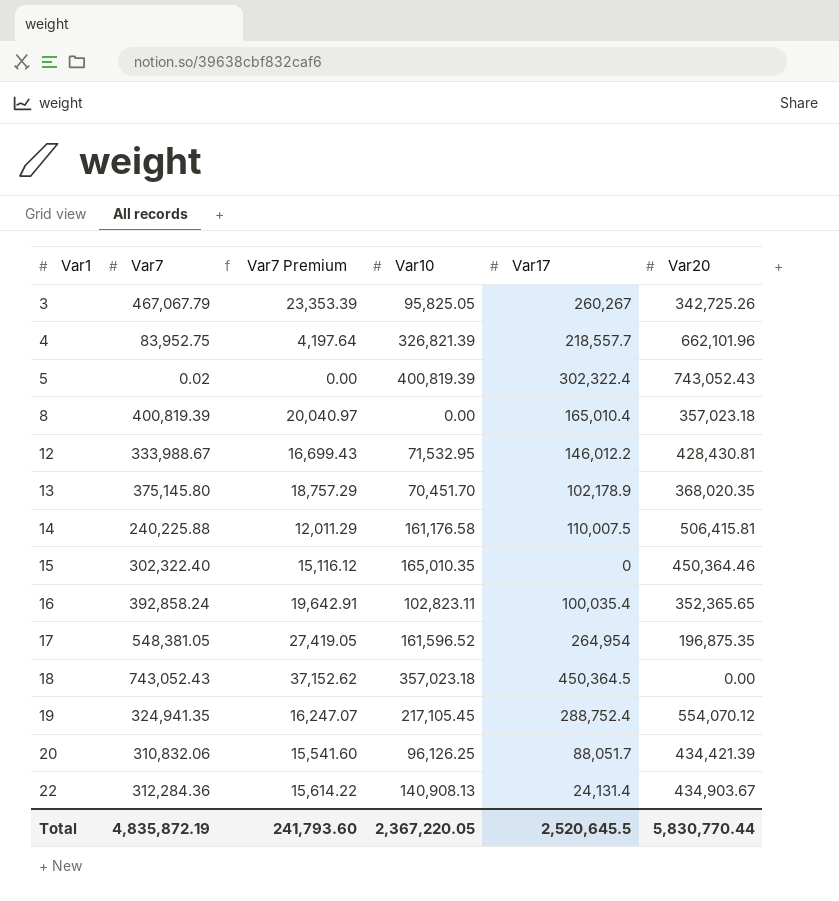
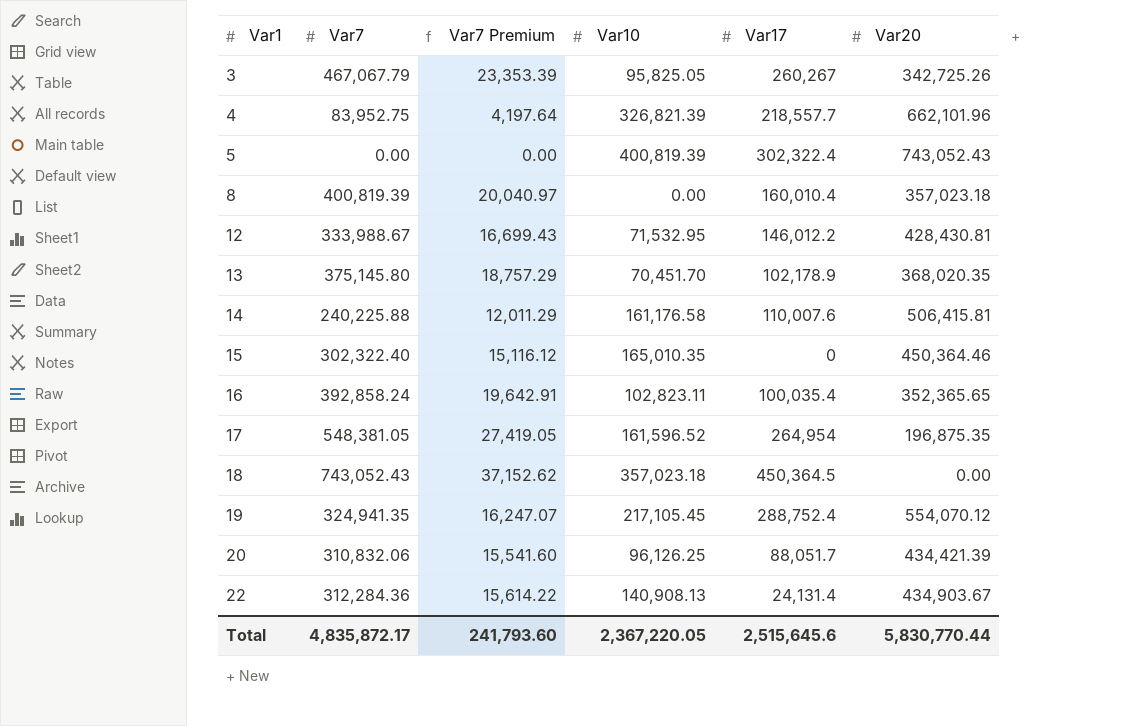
5 | Var7: 0.02 -> 0.00
8 | Var17: 165,010.4 -> 160,010.4
14 | Var17: 110,007.5 -> 110,007.6
Total | Var7: 4,835,872.19 -> 4,835,872.17
Total | Var17: 2,520,645.5 -> 2,515,645.6

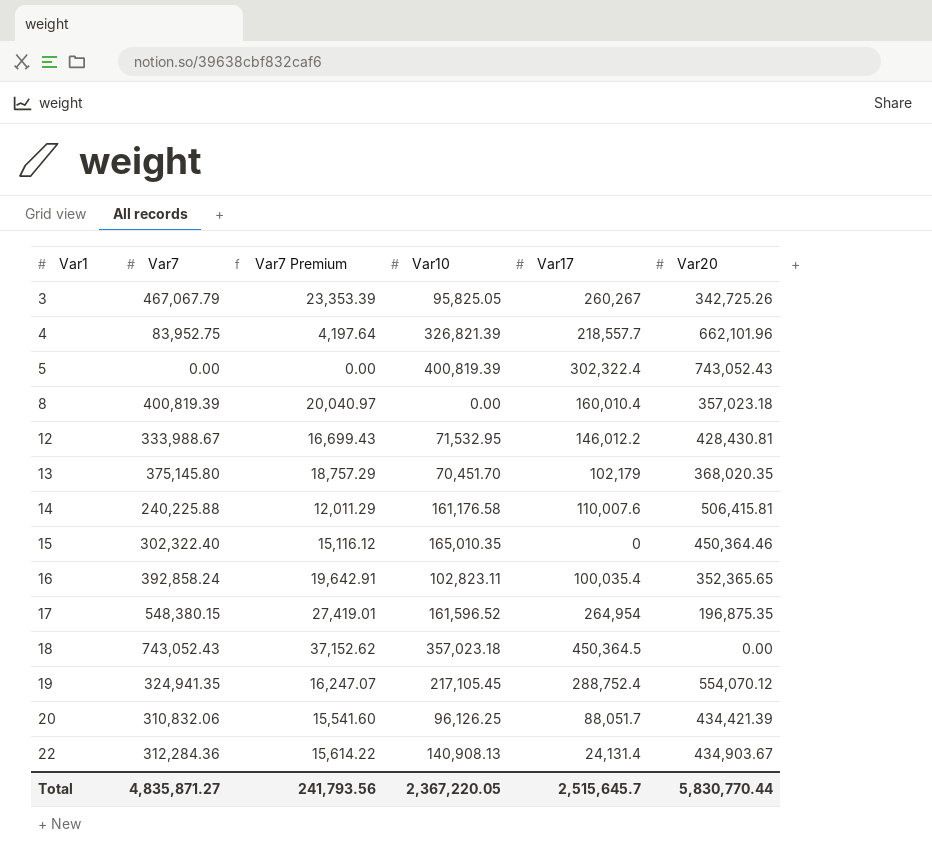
13 | Var17: 102,178.9 -> 102,179
17 | Var7: 548,381.05 -> 548,380.15
17 | Var7 Premium: 27,419.05 -> 27,419.01
Total | Var7: 4,835,872.17 -> 4,835,871.27
Total | Var7 Premium: 241,793.60 -> 241,793.56
Total | Var17: 2,515,645.6 -> 2,515,645.7

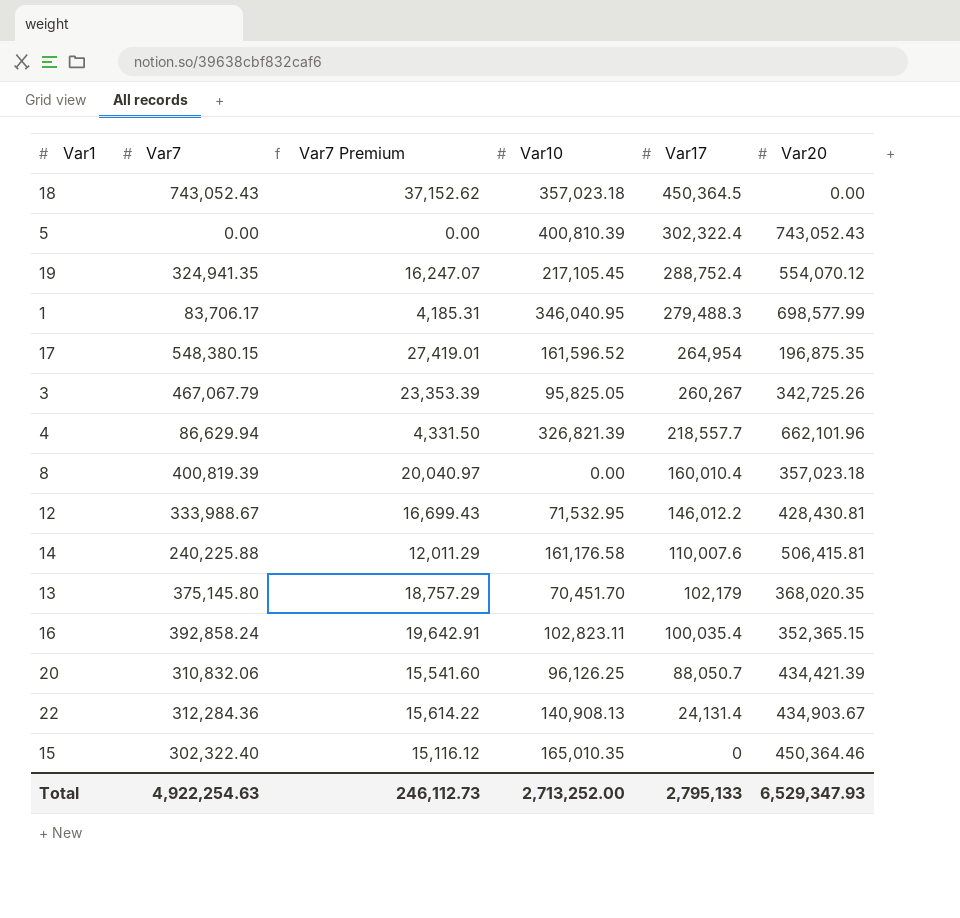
row order: Var1 ascending -> Var17 descending
5 | Var10: 400,819.39 -> 400,810.39
row 1: none -> 83,706.17 | 4,185.31 | 346,040.95 | 279,488.3 | 698,577.99
4 | Var7: 83,952.75 -> 86,629.94
4 | Var7 Premium: 4,197.64 -> 4,331.50
16 | Var20: 352,365.65 -> 352,365.15
20 | Var17: 88,051.7 -> 88,050.7
Total | Var7: 4,835,871.27 -> 4,922,254.63
Total | Var7 Premium: 241,793.56 -> 246,112.73
Total | Var10: 2,367,220.05 -> 2,713,252.00
Total | Var17: 2,515,645.7 -> 2,795,133
Total | Var20: 5,830,770.44 -> 6,529,347.93

